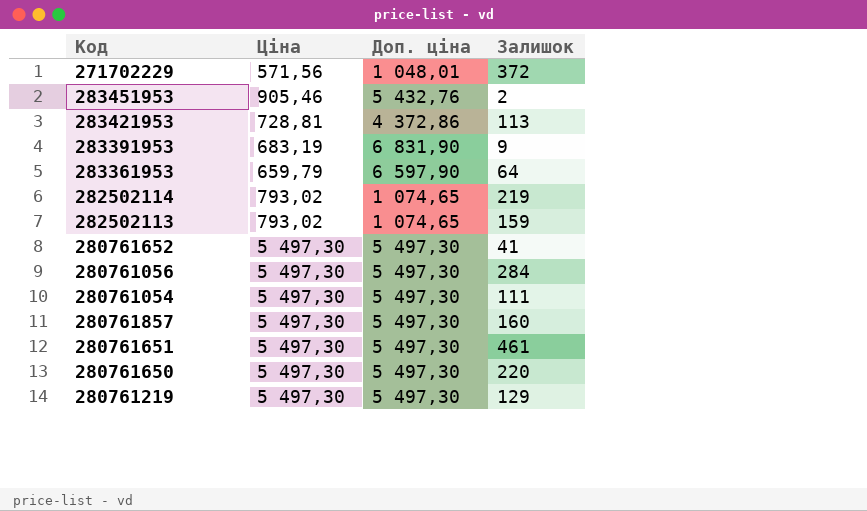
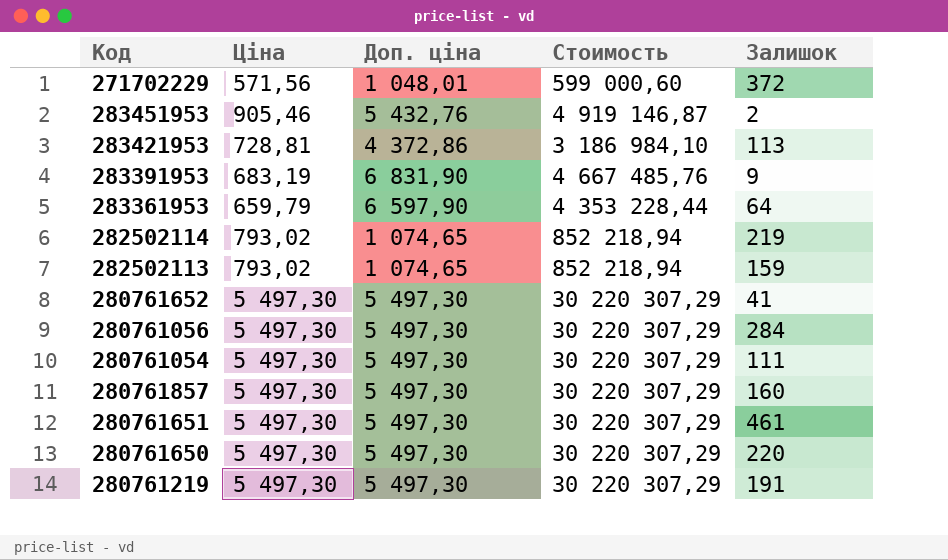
column Стоимость | formula: none -> [Ціна] * [Доп. ціна]
280761219 | Залишок: 129 -> 191

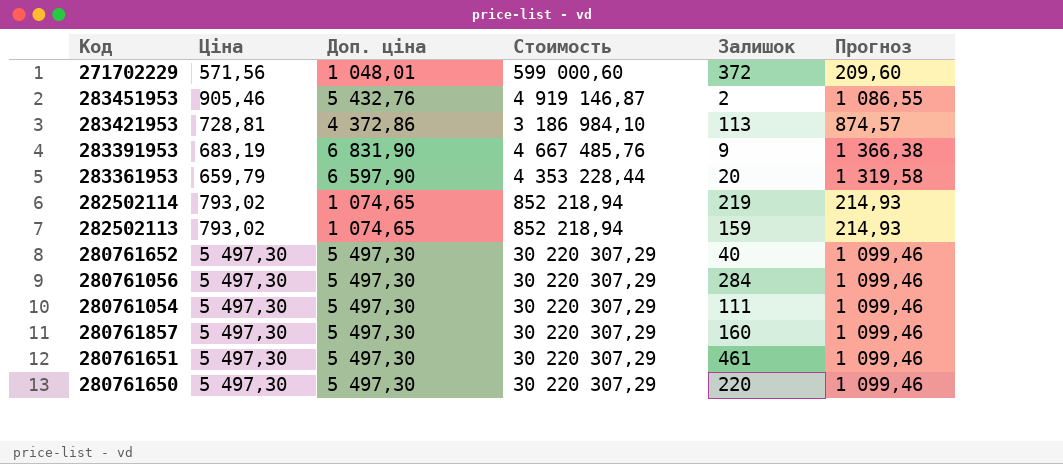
column Прогноз | formula: none -> [Доп. ціна] * 0,2
row 280761219: 5 497,30 | 5 497,30 | 30 220 307,29 | 191 -> none
283361953 | Залишок: 64 -> 20
280761652 | Залишок: 41 -> 40

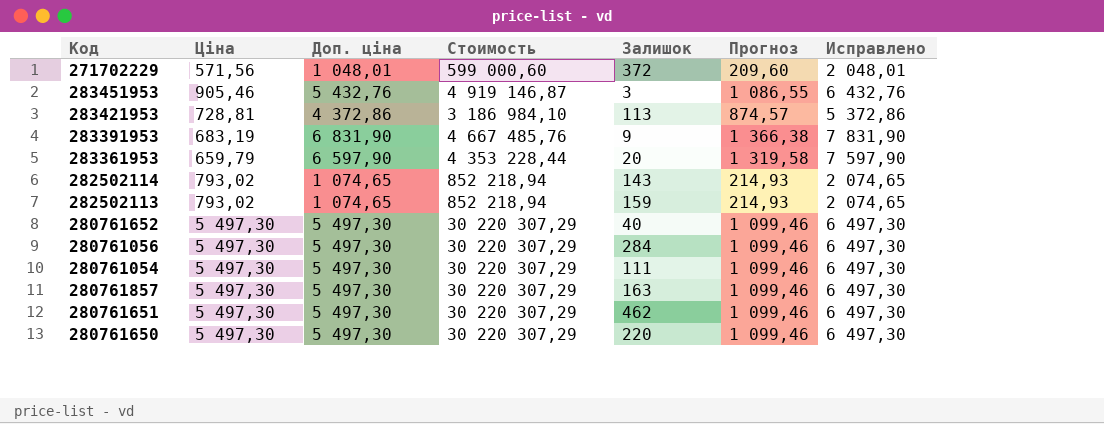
column Исправлено | formula: none -> [Доп. ціна] + 1000
283451953 | Залишок: 2 -> 3
282502114 | Залишок: 219 -> 143
280761857 | Залишок: 160 -> 163
280761651 | Залишок: 461 -> 462

